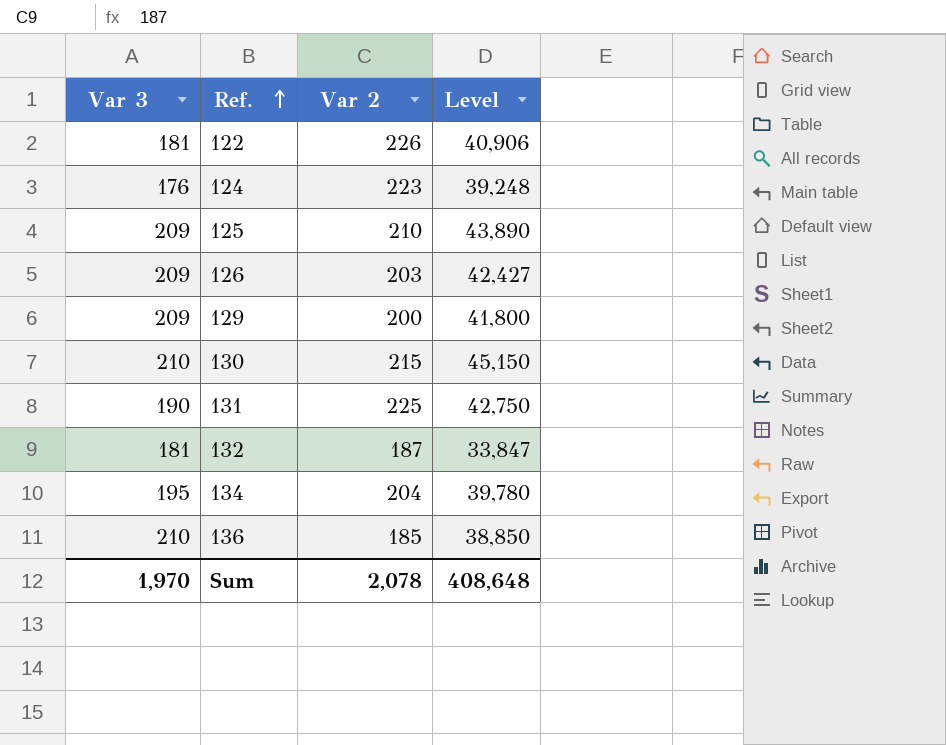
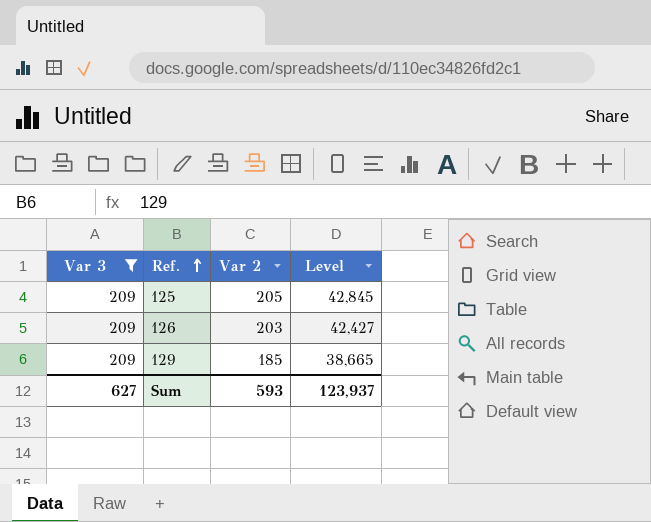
filter: none -> Var 3 = 209
125 | Var 2: 210 -> 205
125 | Level: 43,890 -> 42,845
129 | Var 2: 200 -> 185
129 | Level: 41,800 -> 38,665
Sum | Var 3: 1,970 -> 627
Sum | Var 2: 2,078 -> 593
Sum | Level: 408,648 -> 123,937

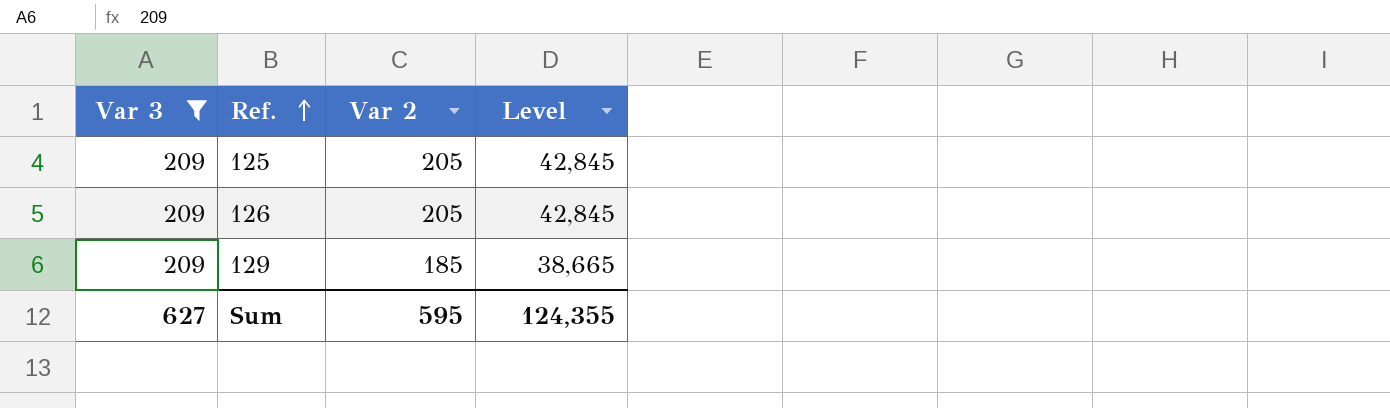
126 | Var 2: 203 -> 205
126 | Level: 42,427 -> 42,845
Sum | Var 2: 593 -> 595
Sum | Level: 123,937 -> 124,355

